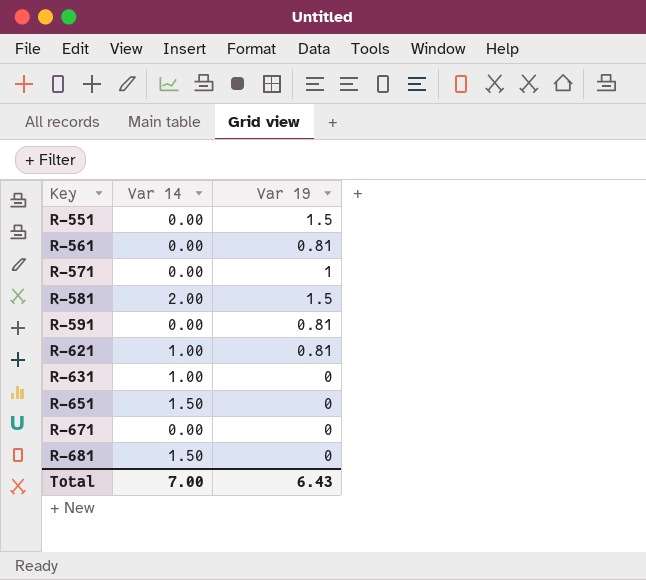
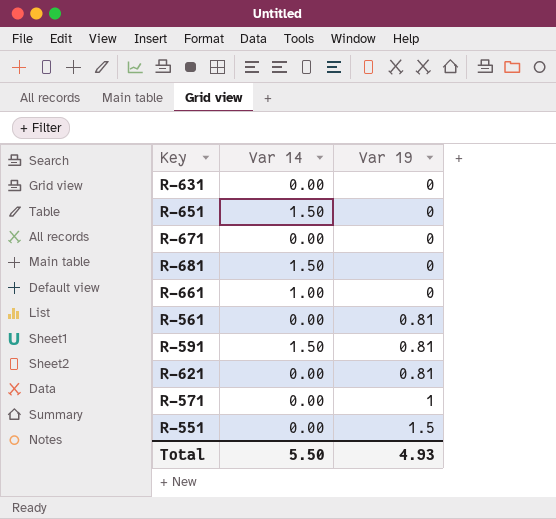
row order: Key ascending -> Var 19 ascending
row R-581: 2.00 | 1.5 -> none
R-631 | Var 14: 1.00 -> 0.00
row R-661: none -> 1.00 | 0
R-591 | Var 14: 0.00 -> 1.50
R-621 | Var 14: 1.00 -> 0.00
Total | Var 14: 7.00 -> 5.50
Total | Var 19: 6.43 -> 4.93

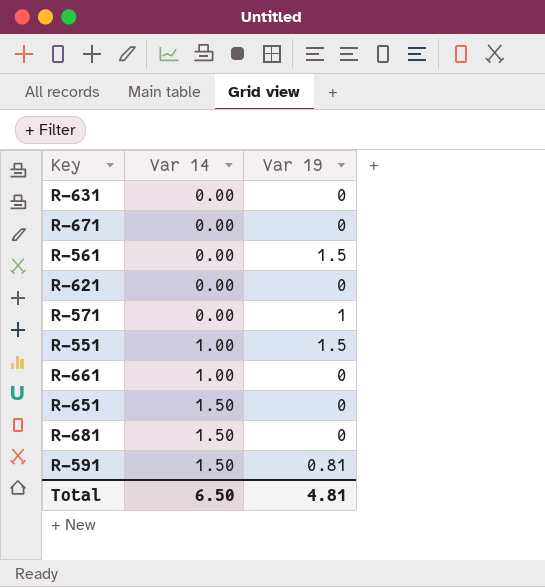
row order: Var 19 ascending -> Var 14 ascending
R-561 | Var 19: 0.81 -> 1.5
R-621 | Var 19: 0.81 -> 0
R-551 | Var 14: 0.00 -> 1.00
Total | Var 14: 5.50 -> 6.50
Total | Var 19: 4.93 -> 4.81

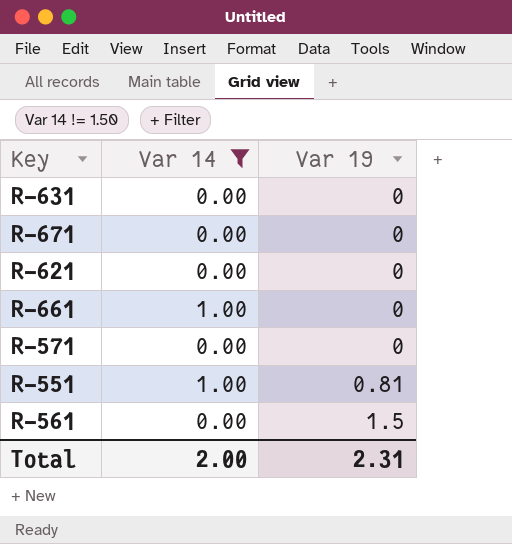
filter: none -> Var 14 != 1.50
row order: Var 14 ascending -> Var 19 ascending
R-571 | Var 19: 1 -> 0
R-551 | Var 19: 1.5 -> 0.81
Total | Var 14: 6.50 -> 2.00
Total | Var 19: 4.81 -> 2.31

